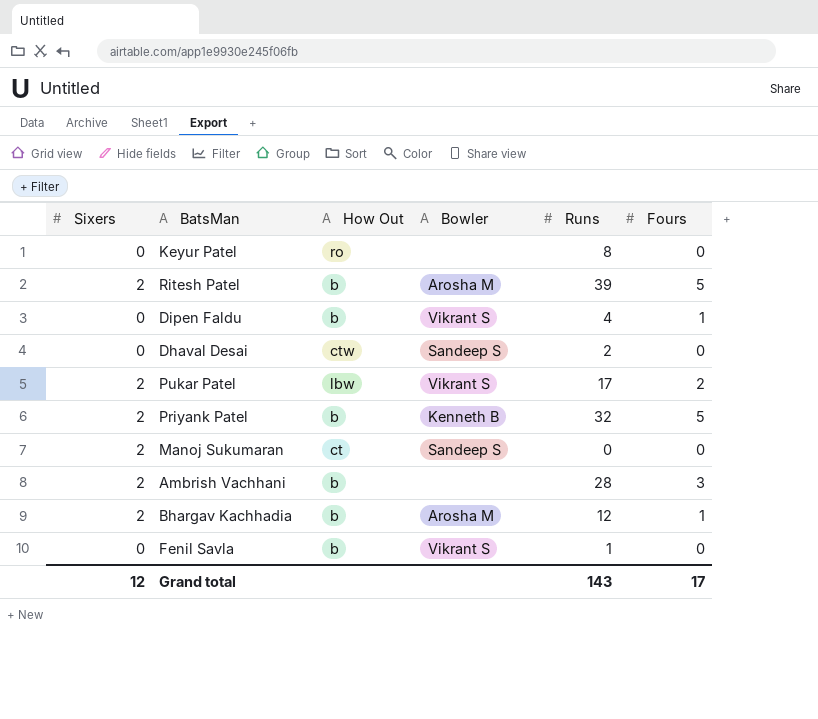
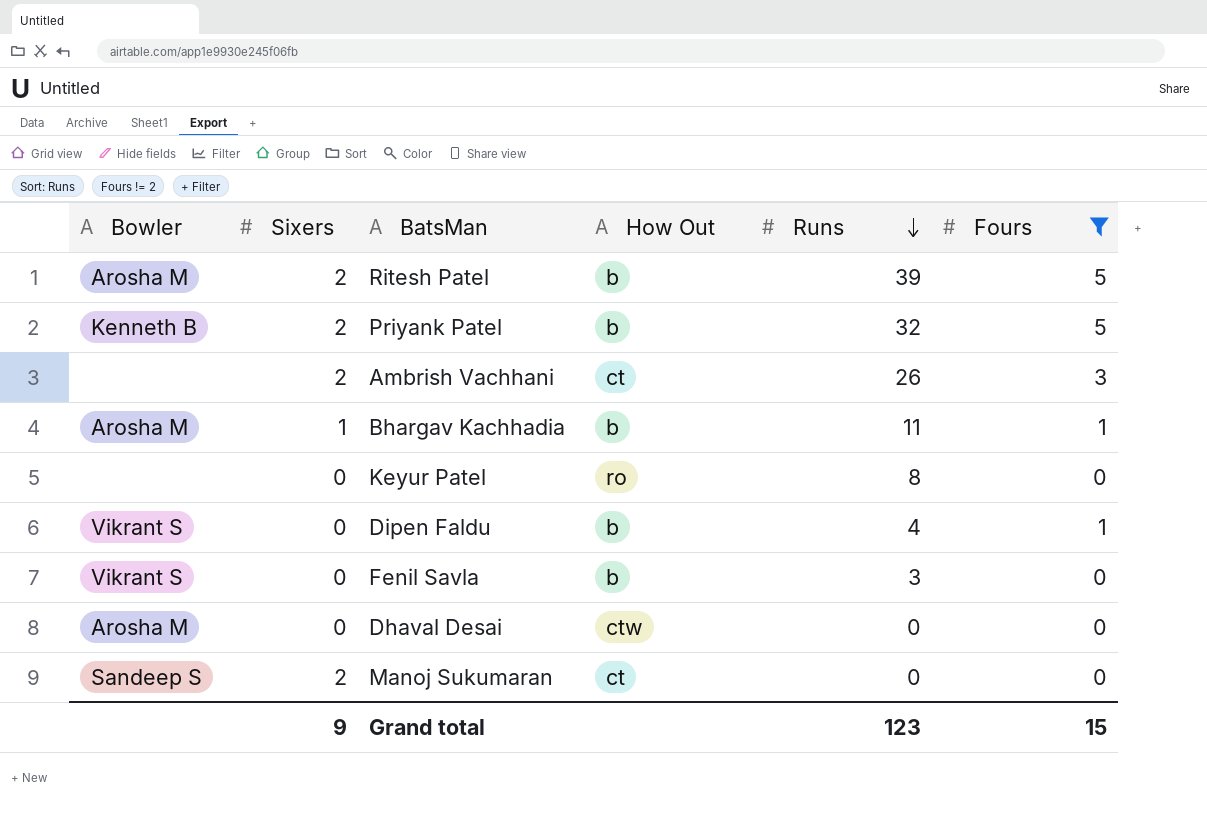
filter: none -> Fours != 2
row order: none -> Runs descending
column Bowler | position: 4 -> 1
Ambrish Vachhani | How Out: b -> ct
Ambrish Vachhani | Runs: 28 -> 26
Bhargav Kachhadia | Sixers: 2 -> 1
Bhargav Kachhadia | Runs: 12 -> 11
Fenil Savla | Runs: 1 -> 3
Dhaval Desai | Bowler: Sandeep S -> Arosha M
Dhaval Desai | Runs: 2 -> 0
Grand total | Sixers: 12 -> 9
Grand total | Runs: 143 -> 123
Grand total | Fours: 17 -> 15

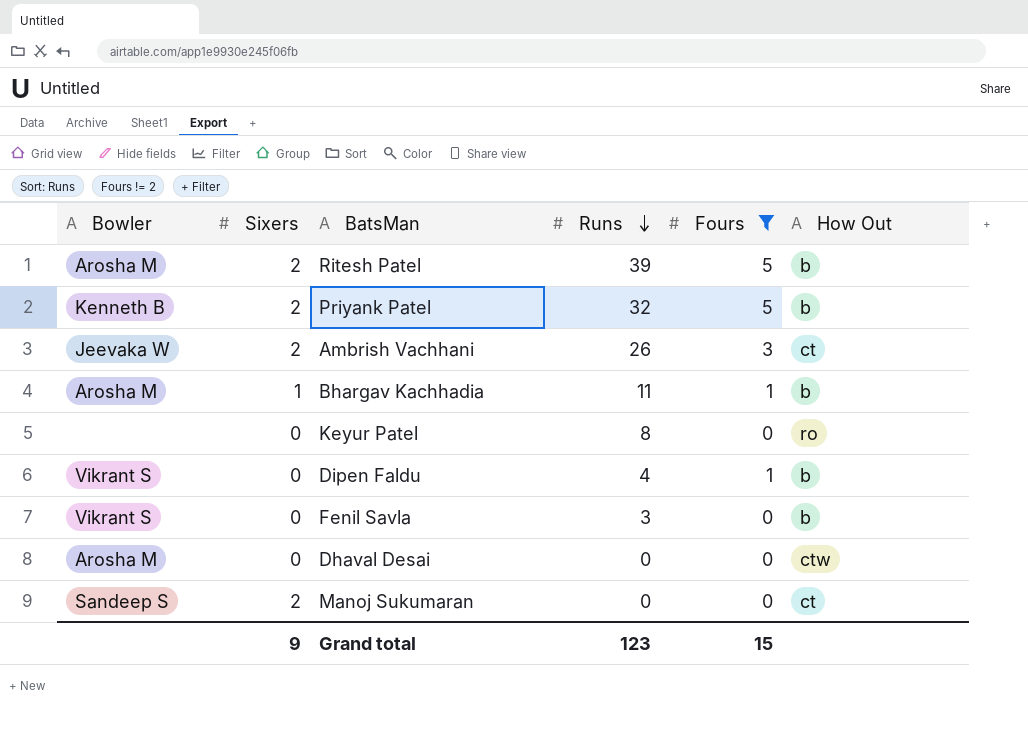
column How Out | position: 4 -> 6
Ambrish Vachhani | Bowler: none -> Jeevaka W

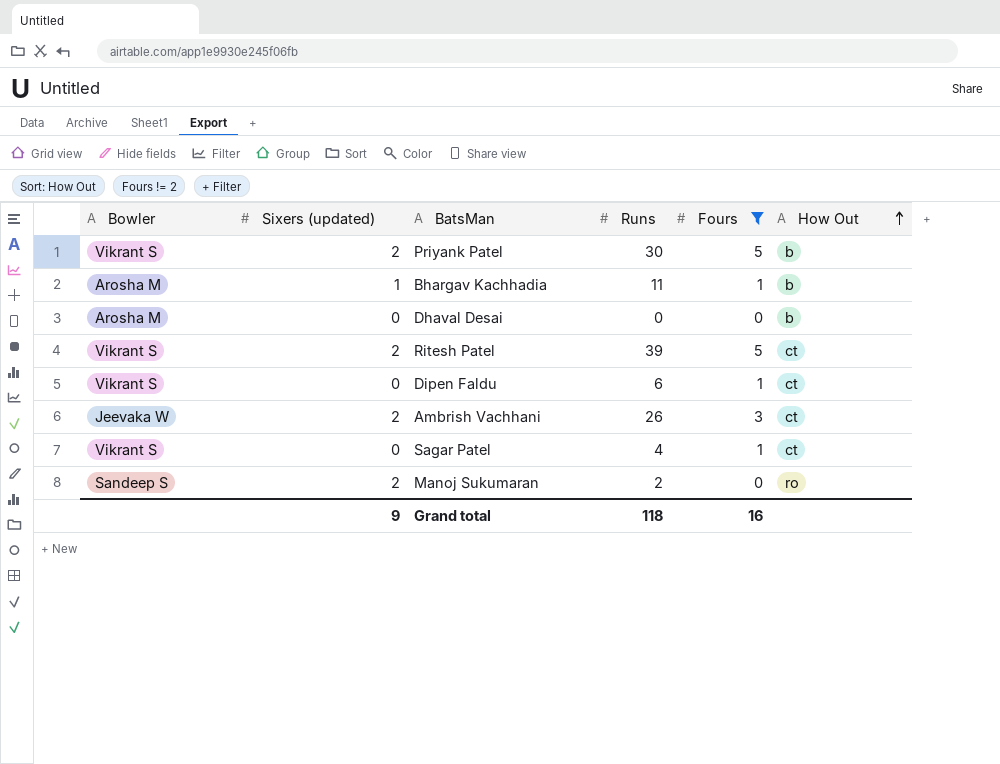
row order: Runs descending -> How Out ascending
column name: Sixers -> Sixers (updated)
row Keyur Patel: none | 0 | 8 | 0 | ro -> none
row Fenil Savla: Vikrant S | 0 | 3 | 0 | b -> none
Priyank Patel | Bowler: Kenneth B -> Vikrant S
Priyank Patel | Runs: 32 -> 30
Dhaval Desai | How Out: ctw -> b
Ritesh Patel | Bowler: Arosha M -> Vikrant S
Ritesh Patel | How Out: b -> ct
Dipen Faldu | Runs: 4 -> 6
Dipen Faldu | How Out: b -> ct
row Sagar Patel: none -> Vikrant S | 0 | 4 | 1 | ct
Manoj Sukumaran | Runs: 0 -> 2
Manoj Sukumaran | How Out: ct -> ro
Grand total | Runs: 123 -> 118
Grand total | Fours: 15 -> 16

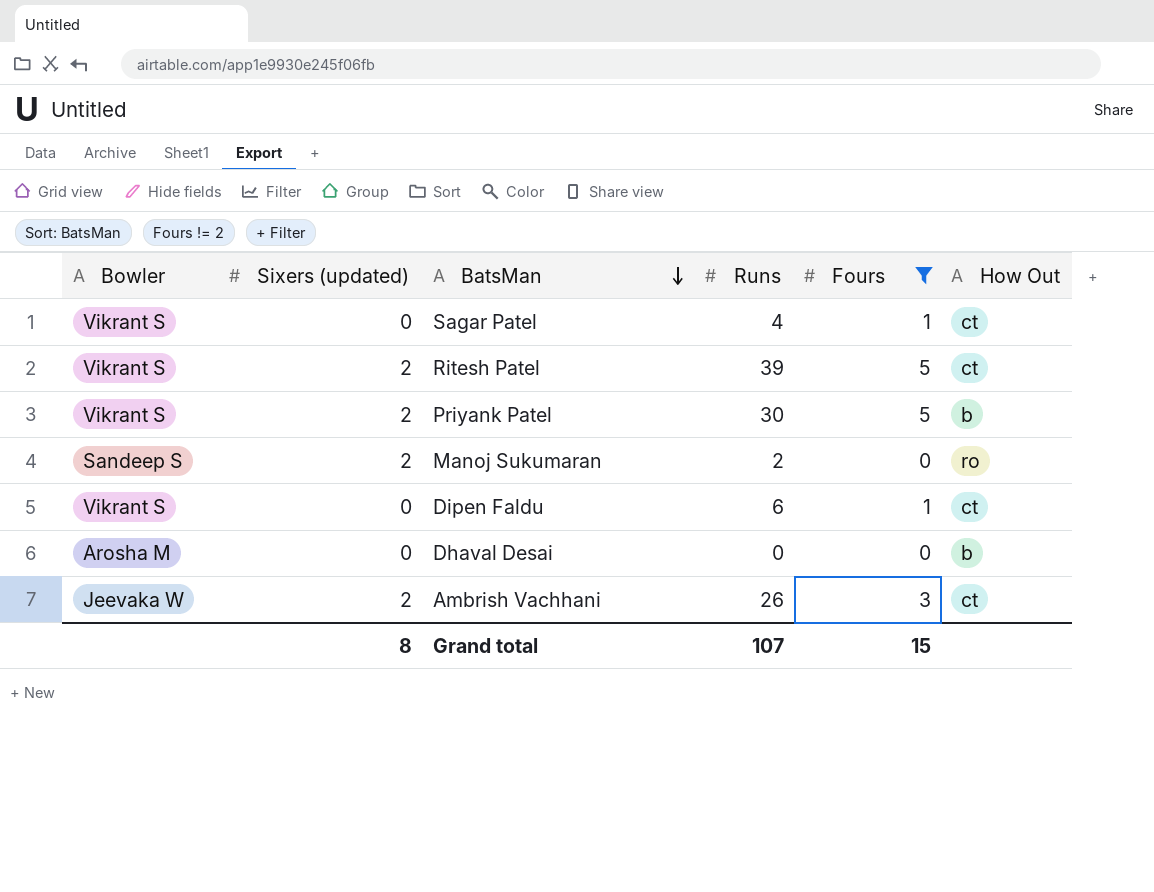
row order: How Out ascending -> BatsMan descending
row Bhargav Kachhadia: Arosha M | 1 | 11 | 1 | b -> none
Grand total | Sixers (updated): 9 -> 8
Grand total | Runs: 118 -> 107
Grand total | Fours: 16 -> 15

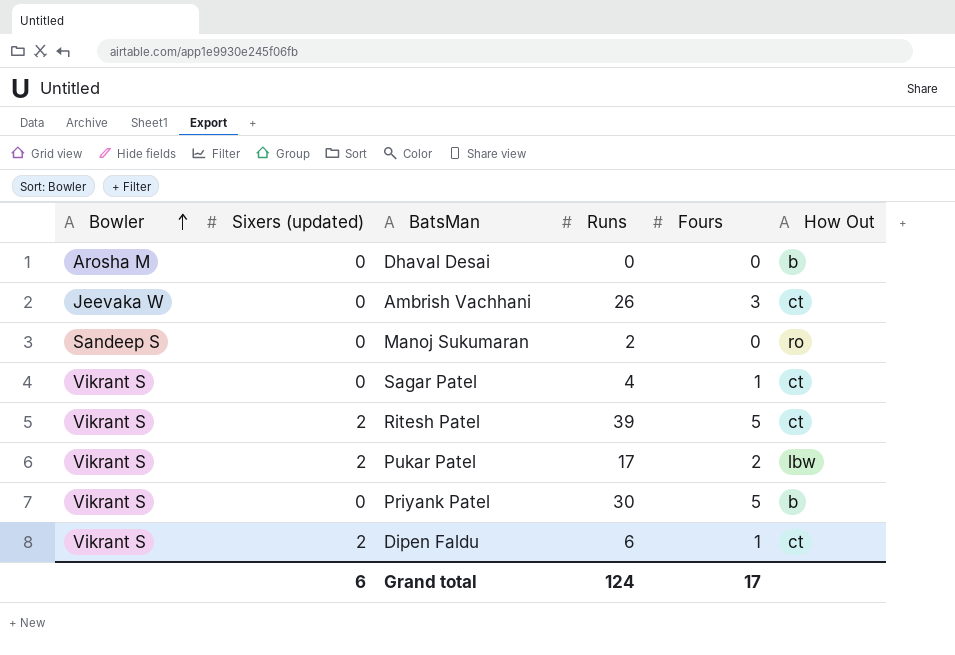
filter: Fours != 2 -> none
row order: BatsMan descending -> Bowler ascending
Ambrish Vachhani | Sixers (updated): 2 -> 0
Manoj Sukumaran | Sixers (updated): 2 -> 0
Priyank Patel | Sixers (updated): 2 -> 0
Dipen Faldu | Sixers (updated): 0 -> 2
Grand total | Sixers (updated): 8 -> 6
Grand total | Runs: 107 -> 124
Grand total | Fours: 15 -> 17

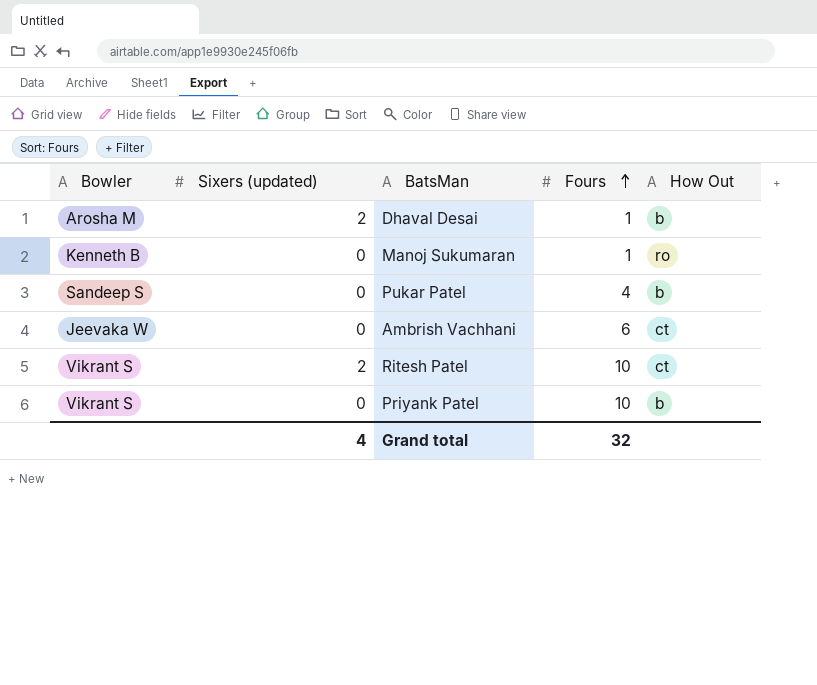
row order: Bowler ascending -> Fours ascending
column Runs | position: 4 -> none
row Sagar Patel: Vikrant S | 0 | 4 | 1 | ct -> none
row Dipen Faldu: Vikrant S | 2 | 6 | 1 | ct -> none
Dhaval Desai | Sixers (updated): 0 -> 2
Dhaval Desai | Fours: 0 -> 1
Manoj Sukumaran | Bowler: Sandeep S -> Kenneth B
Manoj Sukumaran | Fours: 0 -> 1
Pukar Patel | Bowler: Vikrant S -> Sandeep S
Pukar Patel | Sixers (updated): 2 -> 0
Pukar Patel | Fours: 2 -> 4
Pukar Patel | How Out: lbw -> b
Ambrish Vachhani | Fours: 3 -> 6
Ritesh Patel | Fours: 5 -> 10
Priyank Patel | Fours: 5 -> 10
Grand total | Sixers (updated): 6 -> 4
Grand total | Fours: 17 -> 32

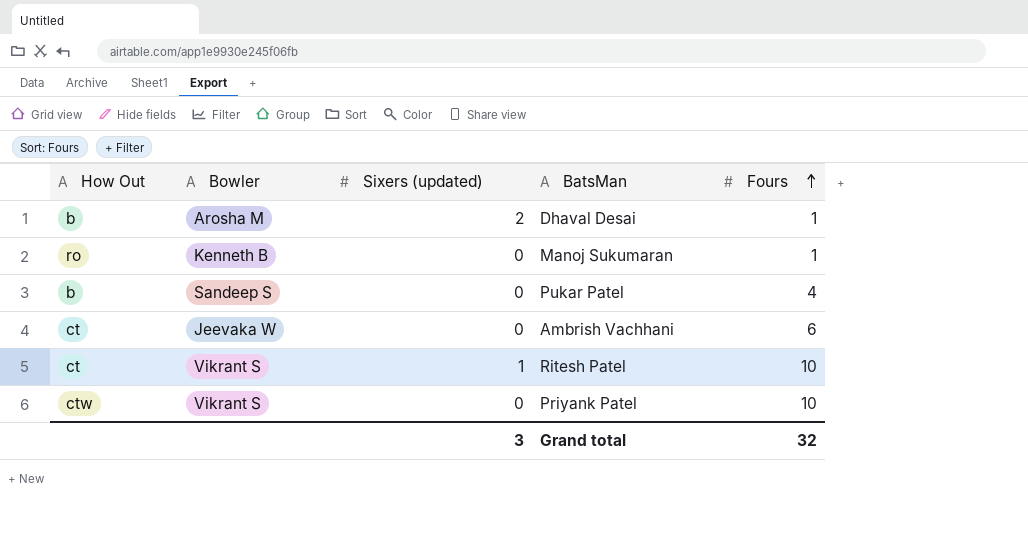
column How Out | position: 5 -> 1
Ritesh Patel | Sixers (updated): 2 -> 1
Priyank Patel | How Out: b -> ctw
Grand total | Sixers (updated): 4 -> 3

